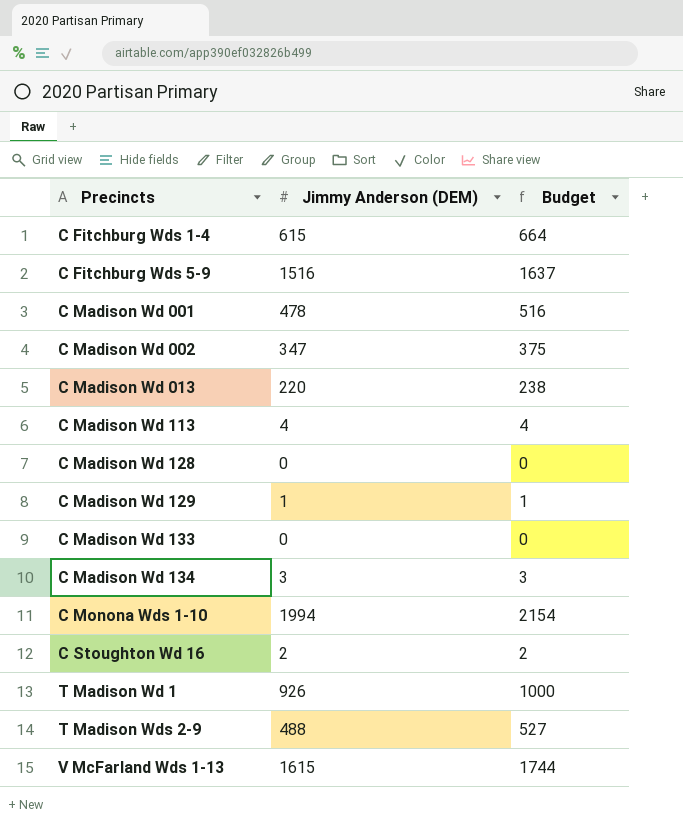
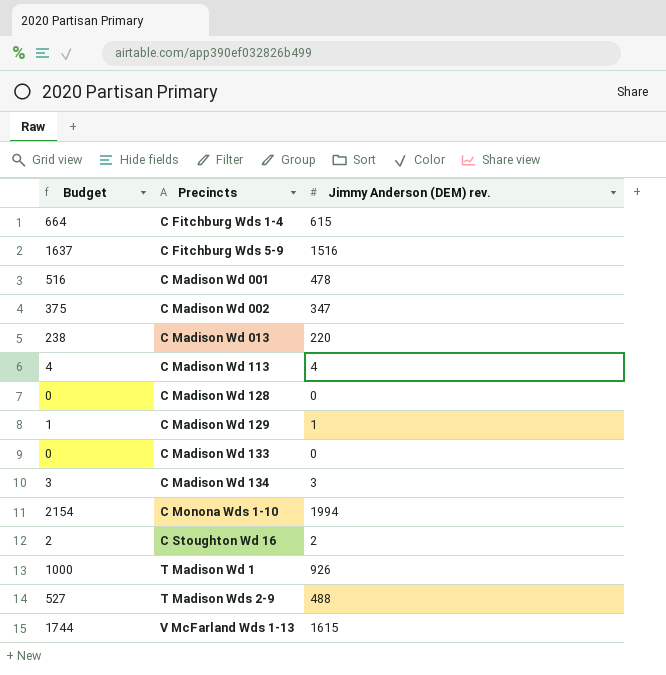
column Budget | position: 3 -> 1
column name: Jimmy Anderson (DEM) -> Jimmy Anderson (DEM) rev.

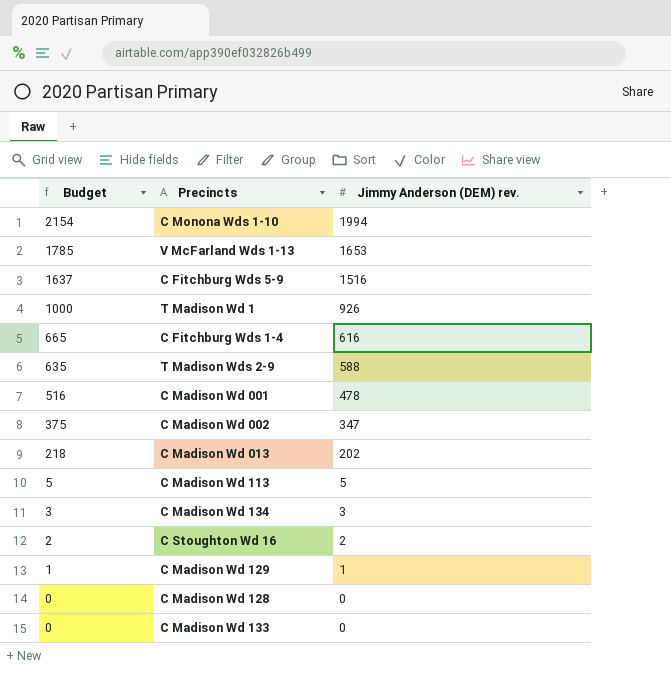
row order: Precincts ascending -> Budget descending
V McFarland Wds 1-13 | Budget: 1744 -> 1785
V McFarland Wds 1-13 | Jimmy Anderson (DEM) rev.: 1615 -> 1653
C Fitchburg Wds 1-4 | Budget: 664 -> 665
C Fitchburg Wds 1-4 | Jimmy Anderson (DEM) rev.: 615 -> 616
T Madison Wds 2-9 | Budget: 527 -> 635
T Madison Wds 2-9 | Jimmy Anderson (DEM) rev.: 488 -> 588
C Madison Wd 013 | Budget: 238 -> 218
C Madison Wd 013 | Jimmy Anderson (DEM) rev.: 220 -> 202
C Madison Wd 113 | Budget: 4 -> 5
C Madison Wd 113 | Jimmy Anderson (DEM) rev.: 4 -> 5

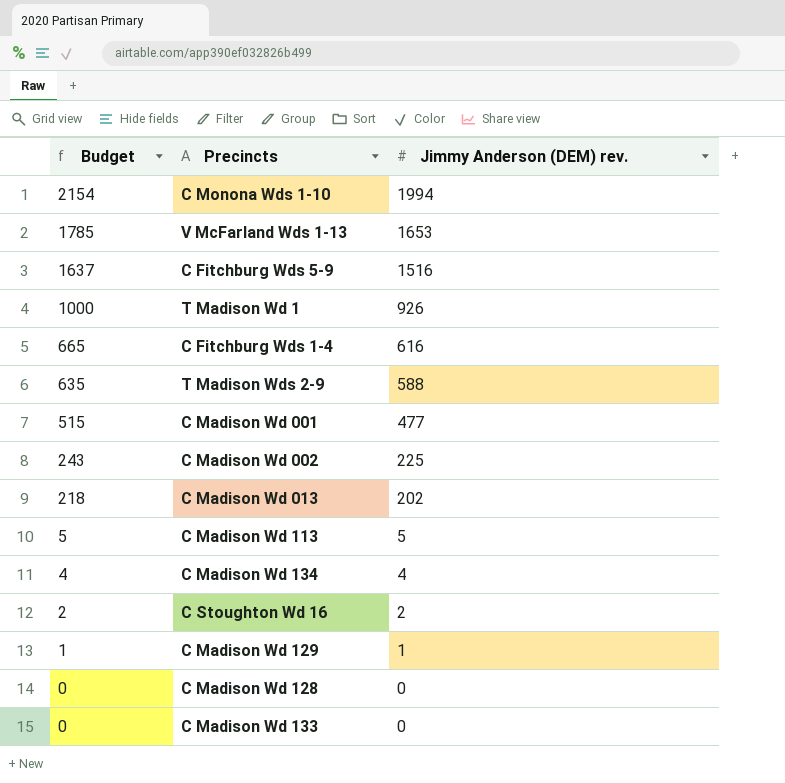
C Madison Wd 001 | Budget: 516 -> 515
C Madison Wd 001 | Jimmy Anderson (DEM) rev.: 478 -> 477
C Madison Wd 002 | Budget: 375 -> 243
C Madison Wd 002 | Jimmy Anderson (DEM) rev.: 347 -> 225
C Madison Wd 134 | Budget: 3 -> 4
C Madison Wd 134 | Jimmy Anderson (DEM) rev.: 3 -> 4

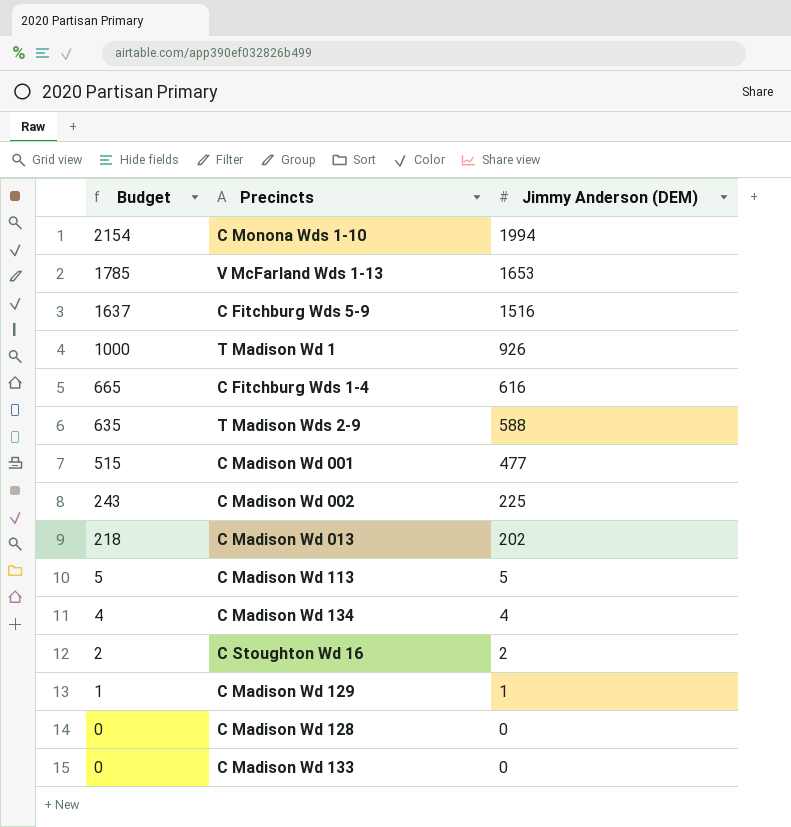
column name: Jimmy Anderson (DEM) rev. -> Jimmy Anderson (DEM)

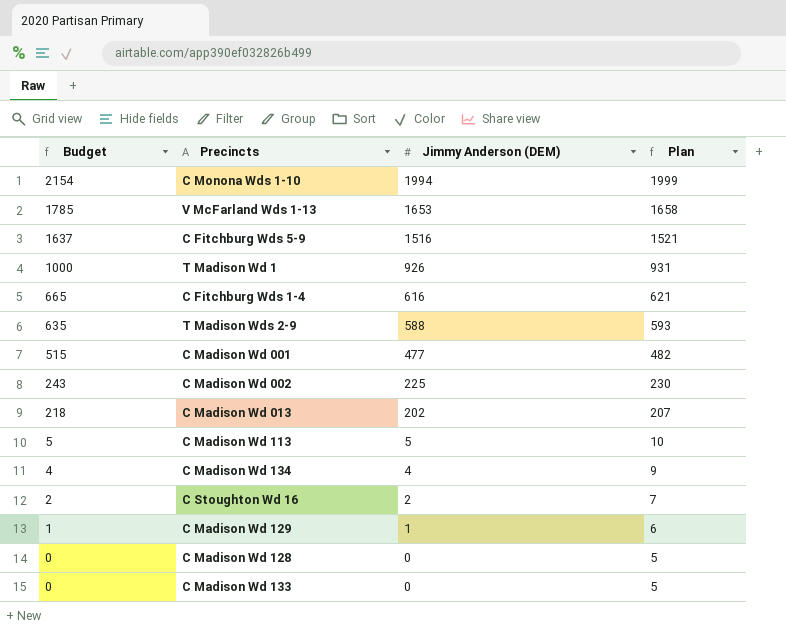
column Plan | formula: none -> [Jimmy Anderson (DEM)] + 5

